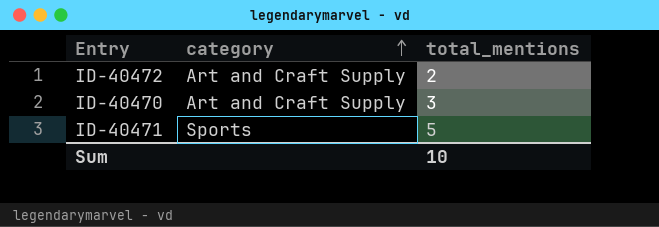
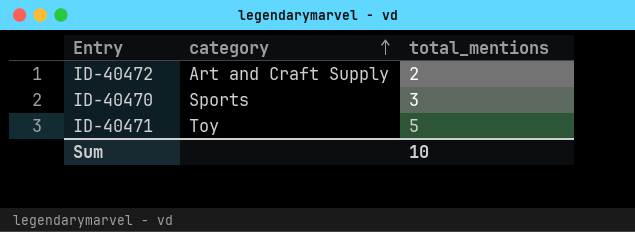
ID-40470 | category: Art and Craft Supply -> Sports
ID-40471 | category: Sports -> Toy

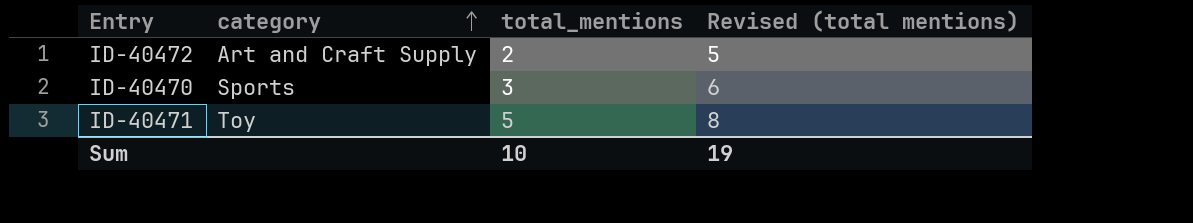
column Revised (total mentions) | formula: none -> [total_mentions] + 3

